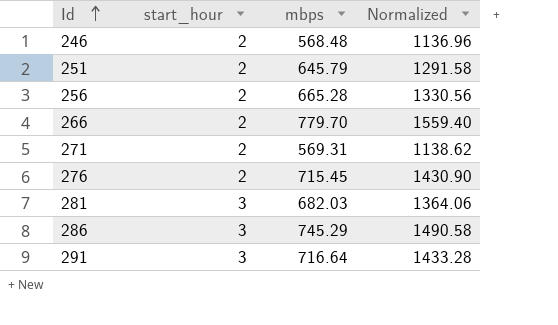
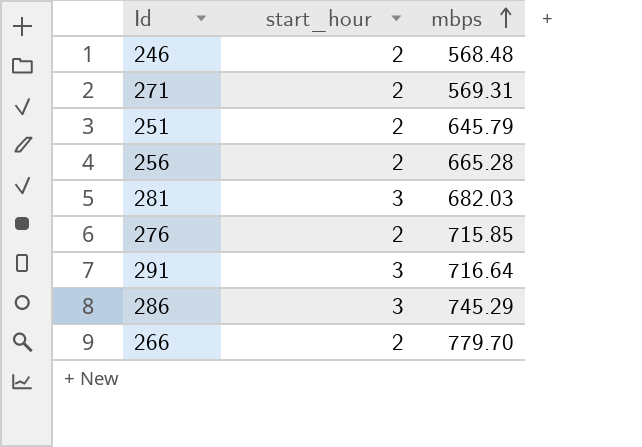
row order: Id ascending -> mbps ascending
column Normalized | formula: [mbps] * 2 -> none
276 | mbps: 715.45 -> 715.85

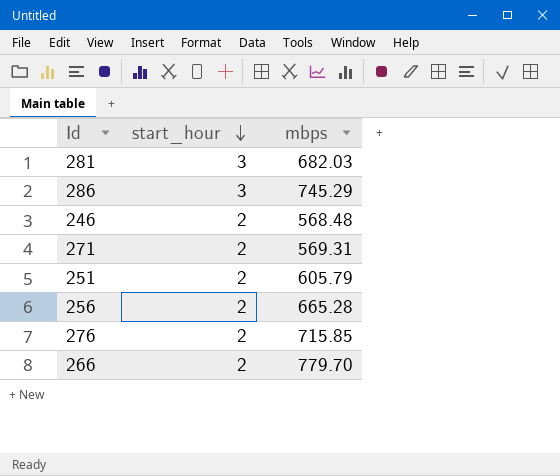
row order: mbps ascending -> start_hour descending
row 291: 3 | 716.64 -> none
251 | mbps: 645.79 -> 605.79

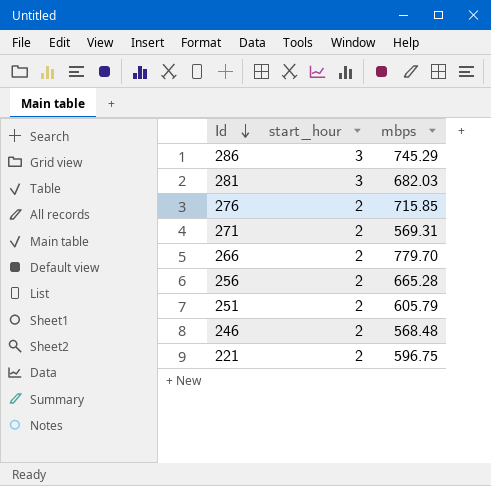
row order: start_hour descending -> Id descending
row 221: none -> 2 | 596.75

